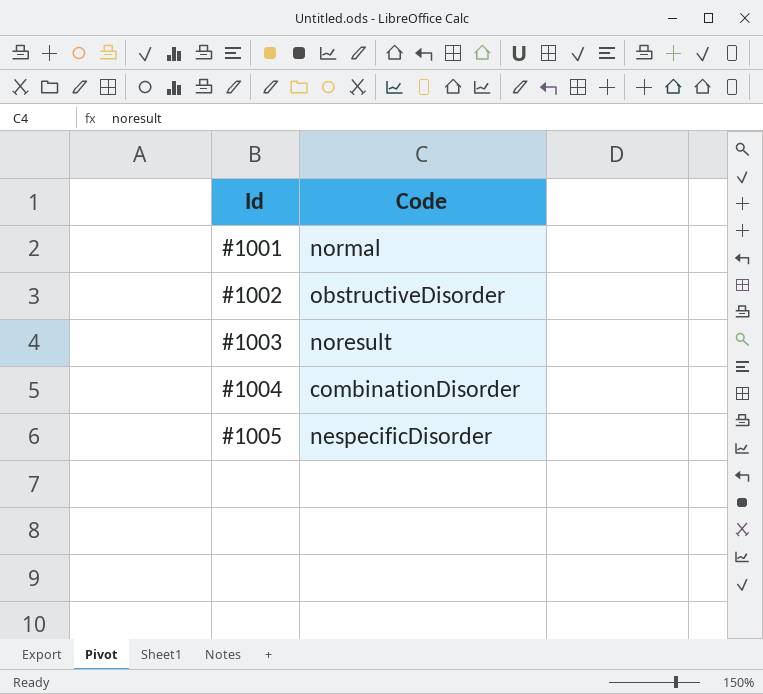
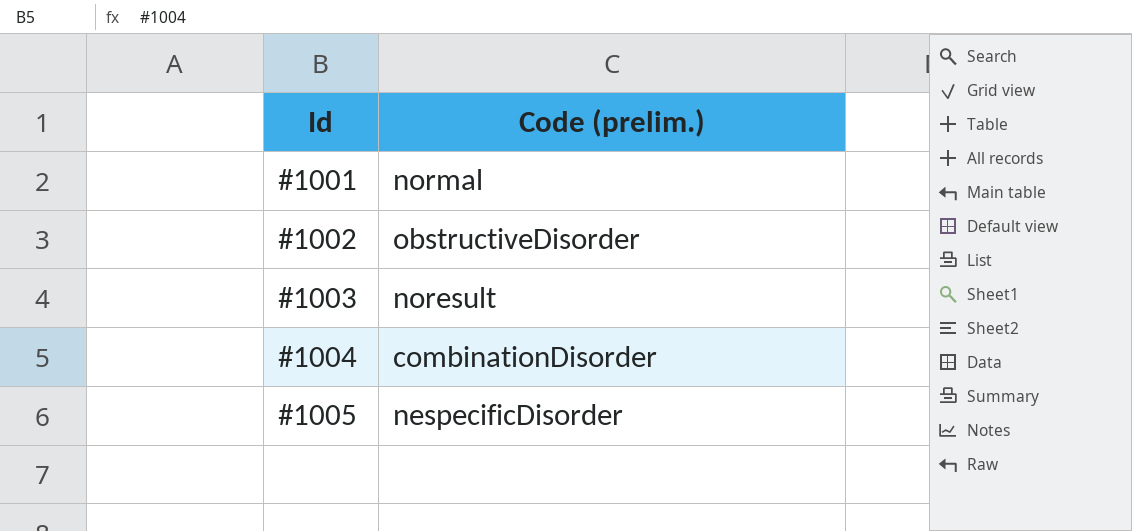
column name: Code -> Code (prelim.)

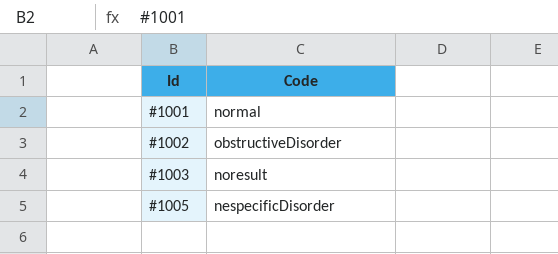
column name: Code (prelim.) -> Code
row #1004: combinationDisorder -> none

